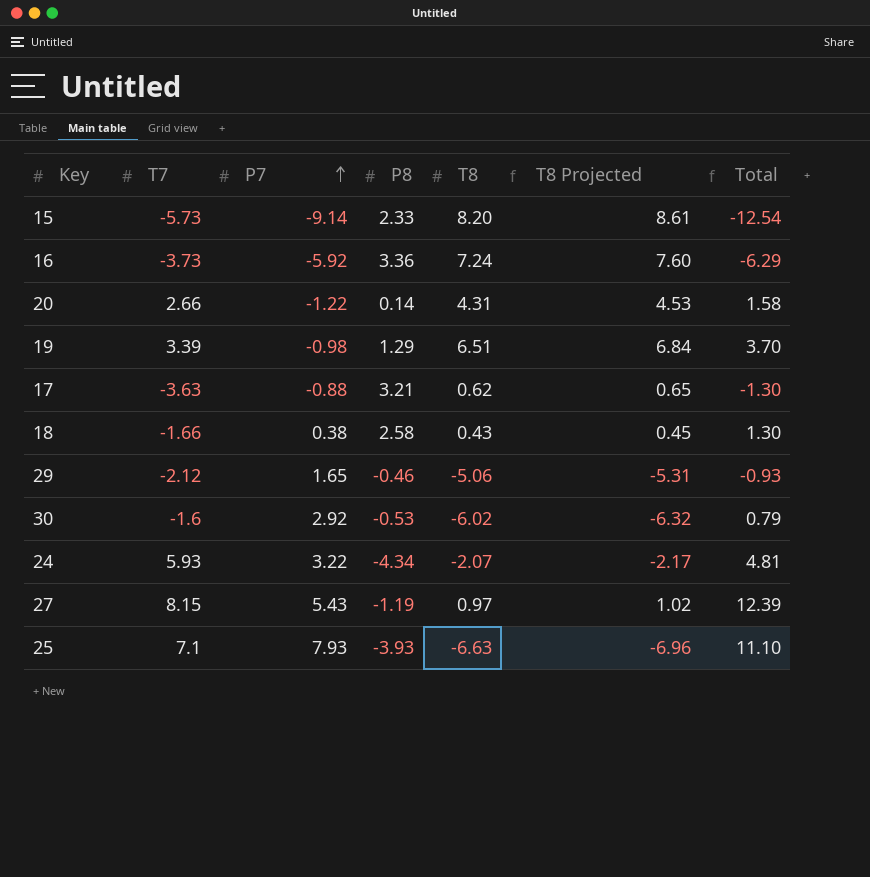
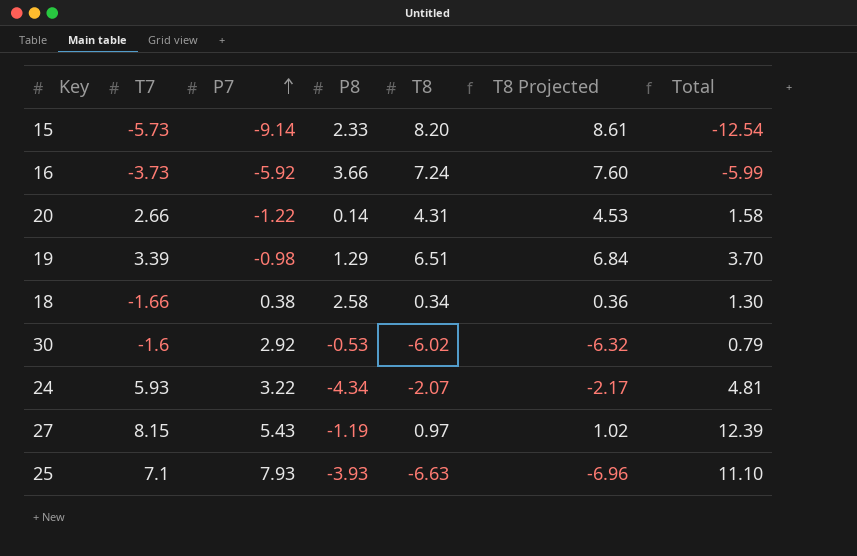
row 17: -3.63 | -0.88 | 3.21 | 0.62 | 0.65 | -1.30 -> none
row 29: -2.12 | 1.65 | -0.46 | -5.06 | -5.31 | -0.93 -> none
16 | P8: 3.36 -> 3.66
16 | Total: -6.29 -> -5.99
18 | T8: 0.43 -> 0.34
18 | T8 Projected: 0.45 -> 0.36

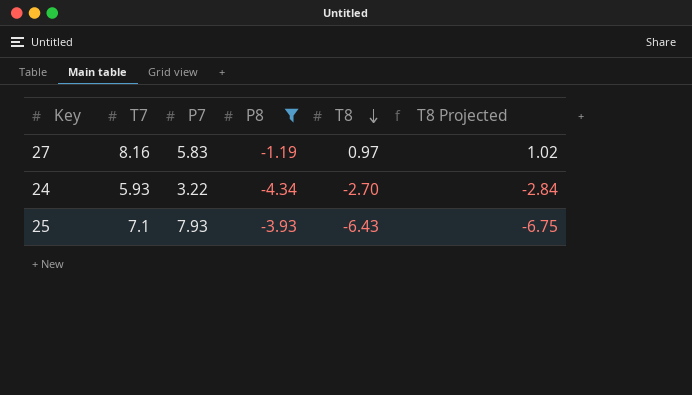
filter: none -> P8 <= -1.19
row order: P7 ascending -> T8 descending
column Total | formula: [T7] + [P7] + [P8] -> none
27 | T7: 8.15 -> 8.16
27 | P7: 5.43 -> 5.83
24 | T8: -2.07 -> -2.70
24 | T8 Projected: -2.17 -> -2.84
25 | T8: -6.63 -> -6.43
25 | T8 Projected: -6.96 -> -6.75

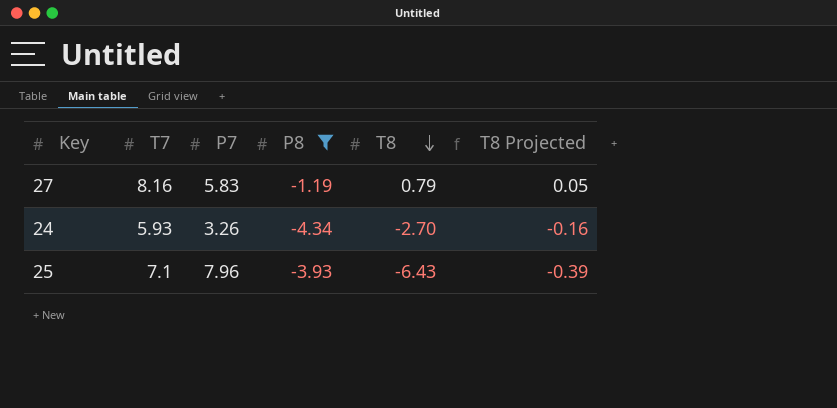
column T8 Projected | formula: [T8] * 1.05 -> [T8] * 0.06
27 | T8: 0.97 -> 0.79
24 | P7: 3.22 -> 3.26
25 | P7: 7.93 -> 7.96

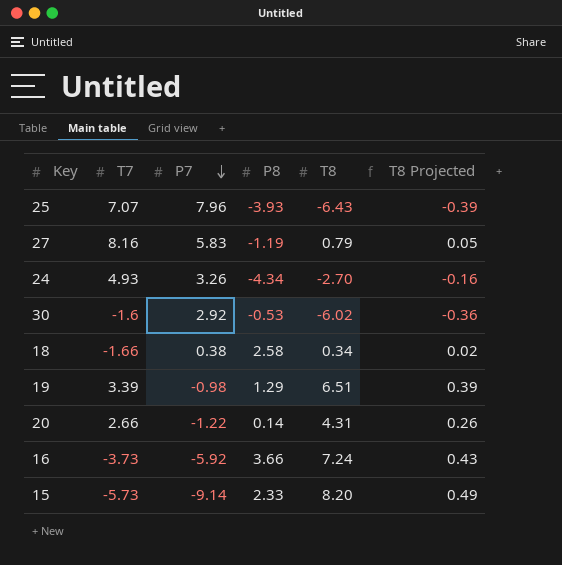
filter: P8 <= -1.19 -> none
row order: T8 descending -> P7 descending
25 | T7: 7.1 -> 7.07
24 | T7: 5.93 -> 4.93

